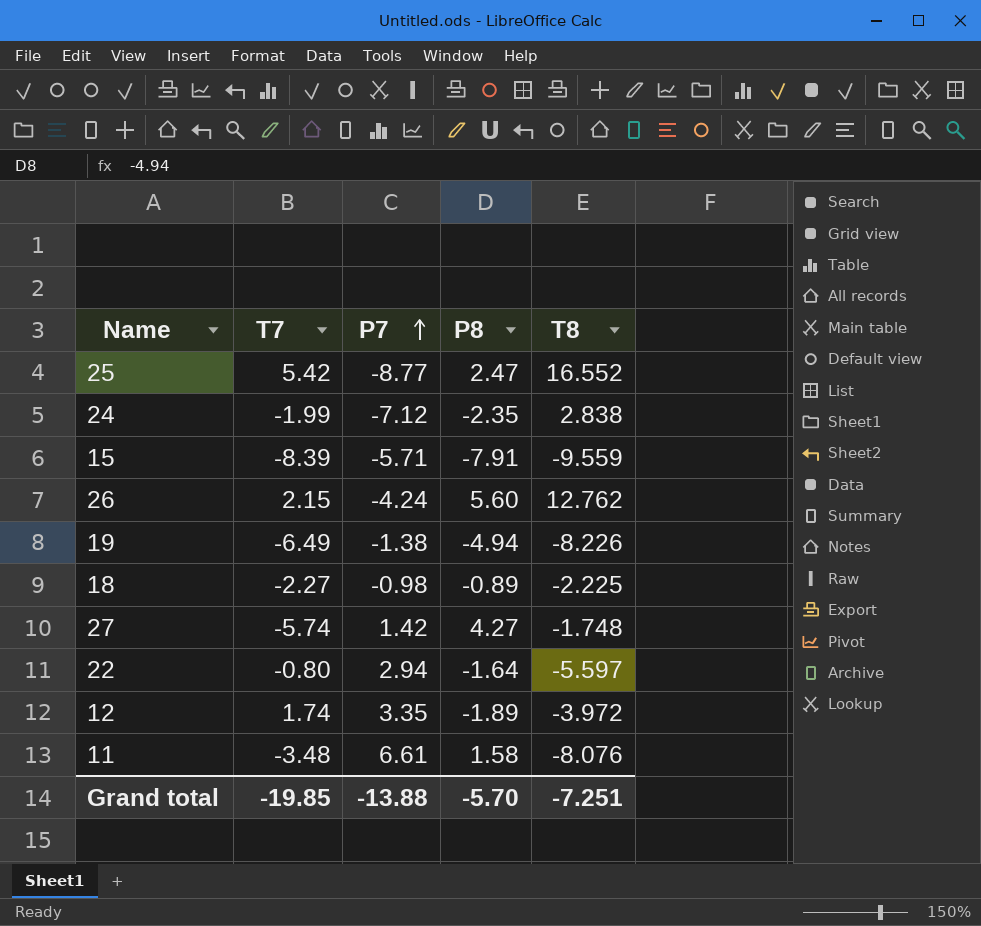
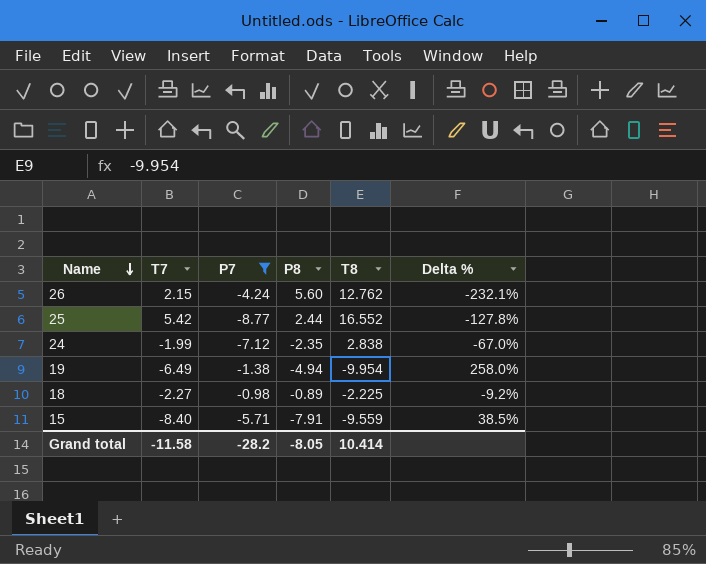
filter: none -> P7 <= -0.98
row order: P7 ascending -> Name descending
column Delta % | formula: none -> ([P8] - [P7]) / [P7]
25 | P8: 2.47 -> 2.44
19 | T8: -8.226 -> -9.954
15 | T7: -8.39 -> -8.40
Grand total | T7: -19.85 -> -11.58
Grand total | P7: -13.88 -> -28.2
Grand total | P8: -5.70 -> -8.05
Grand total | T8: -7.251 -> 10.414

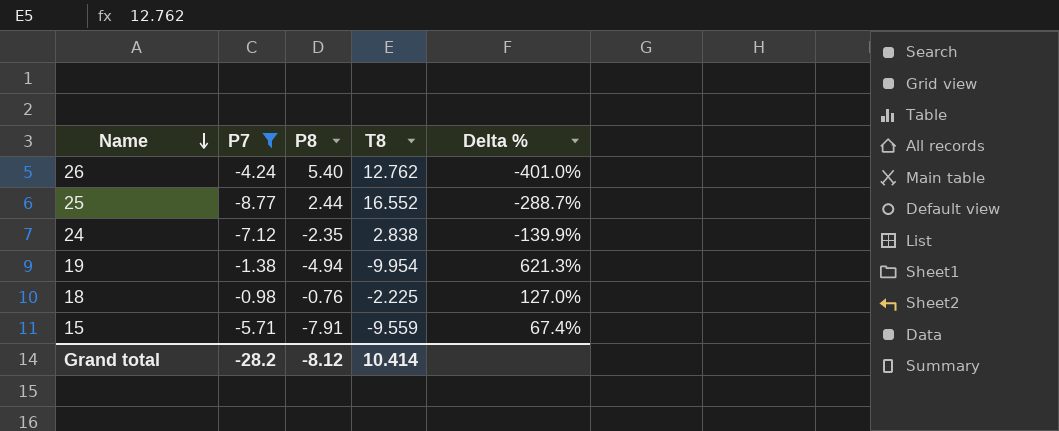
column T7 | position: 2 -> none
column Delta % | formula: ([P8] - [P7]) / [P7] -> ([T8] - [P7]) / [P7]
26 | P8: 5.60 -> 5.40
18 | P8: -0.89 -> -0.76
Grand total | P8: -8.05 -> -8.12

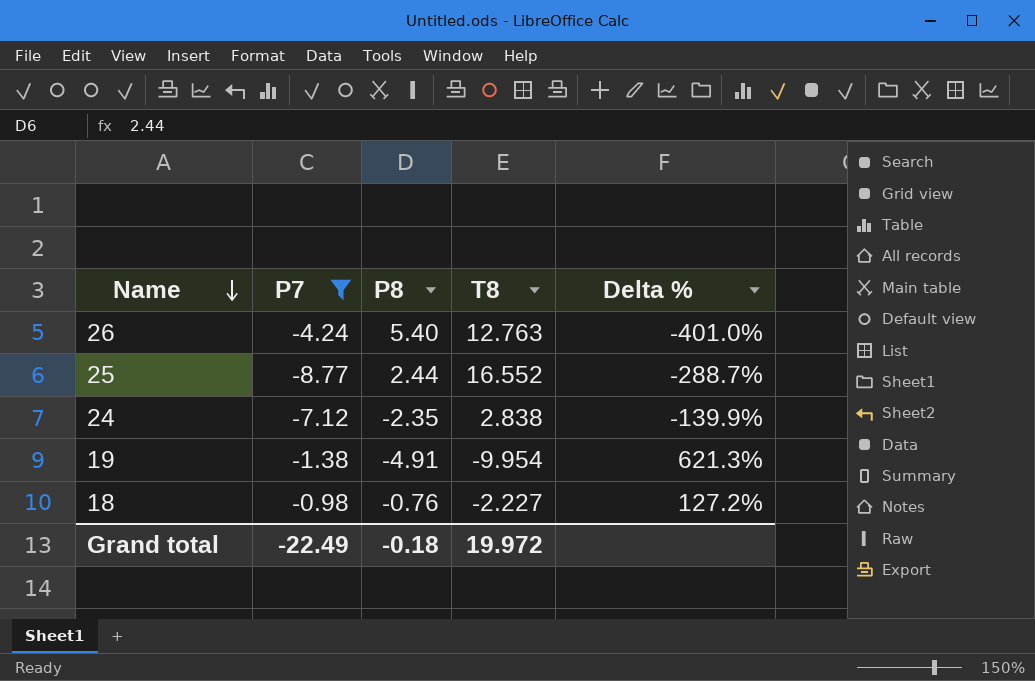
row 15: -5.71 | -7.91 | -9.559 | 67.4% -> none
26 | T8: 12.762 -> 12.763
19 | P8: -4.94 -> -4.91
18 | T8: -2.225 -> -2.227
18 | Delta %: 127.0% -> 127.2%
Grand total | P7: -28.2 -> -22.49
Grand total | P8: -8.12 -> -0.18
Grand total | T8: 10.414 -> 19.972

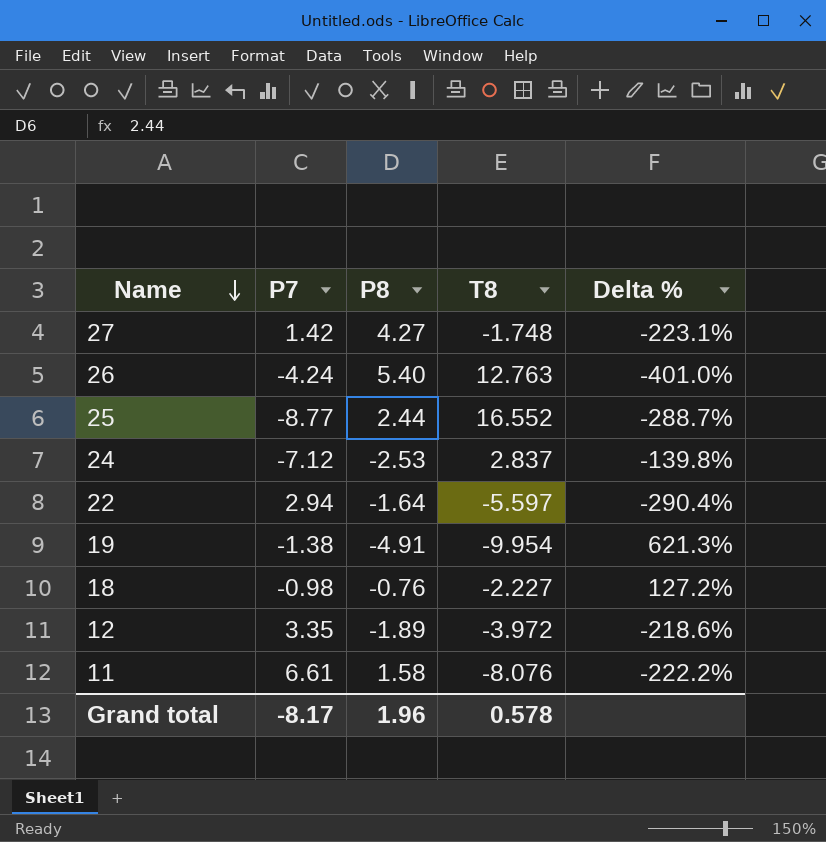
filter: P7 <= -0.98 -> none
24 | P8: -2.35 -> -2.53
24 | T8: 2.838 -> 2.837
24 | Delta %: -139.9% -> -139.8%
Grand total | P7: -22.49 -> -8.17
Grand total | P8: -0.18 -> 1.96
Grand total | T8: 19.972 -> 0.578

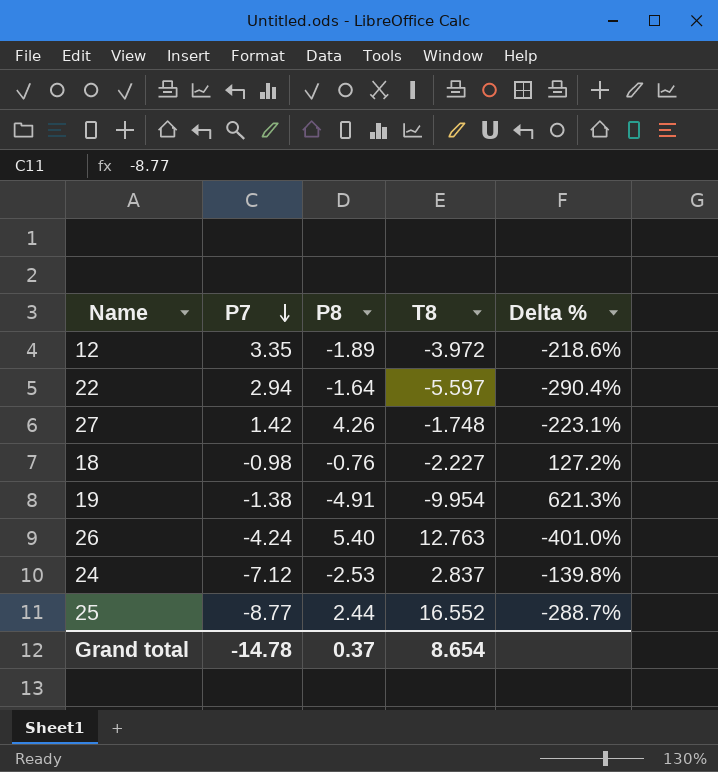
row order: Name descending -> P7 descending
row 11: 6.61 | 1.58 | -8.076 | -222.2% -> none
27 | P8: 4.27 -> 4.26
Grand total | P7: -8.17 -> -14.78
Grand total | P8: 1.96 -> 0.37
Grand total | T8: 0.578 -> 8.654

